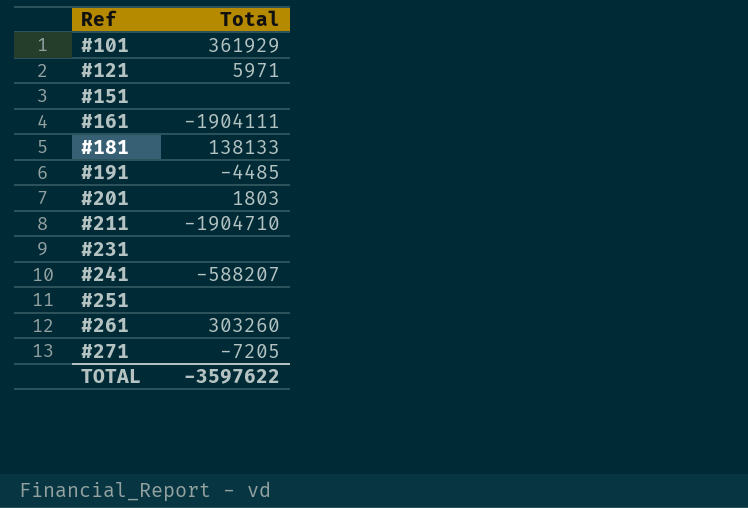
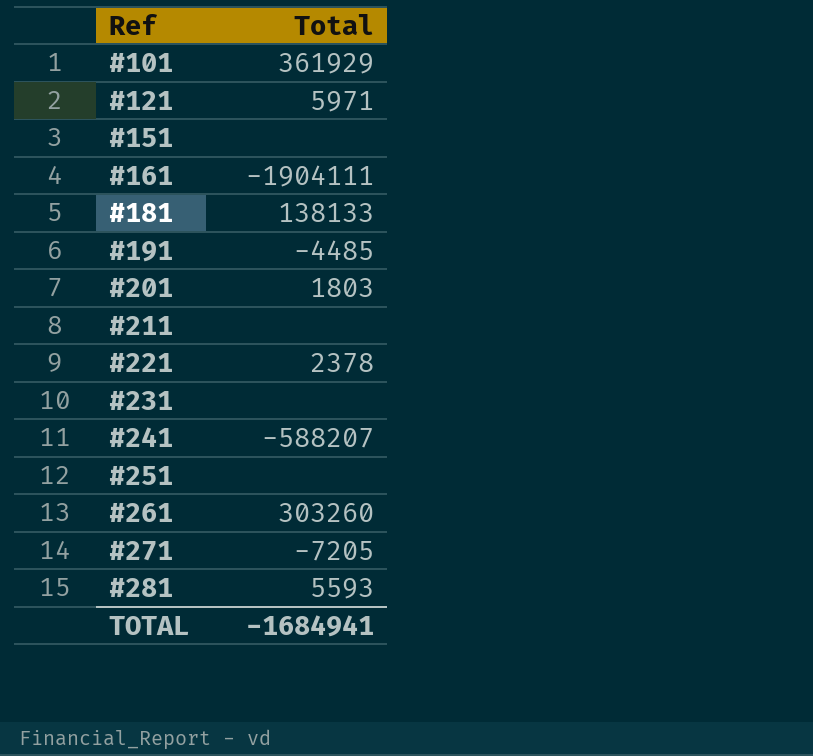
#211 | Total: -1904710 -> none
row #221: none -> 2378
row #281: none -> 5593
TOTAL | Total: -3597622 -> -1684941

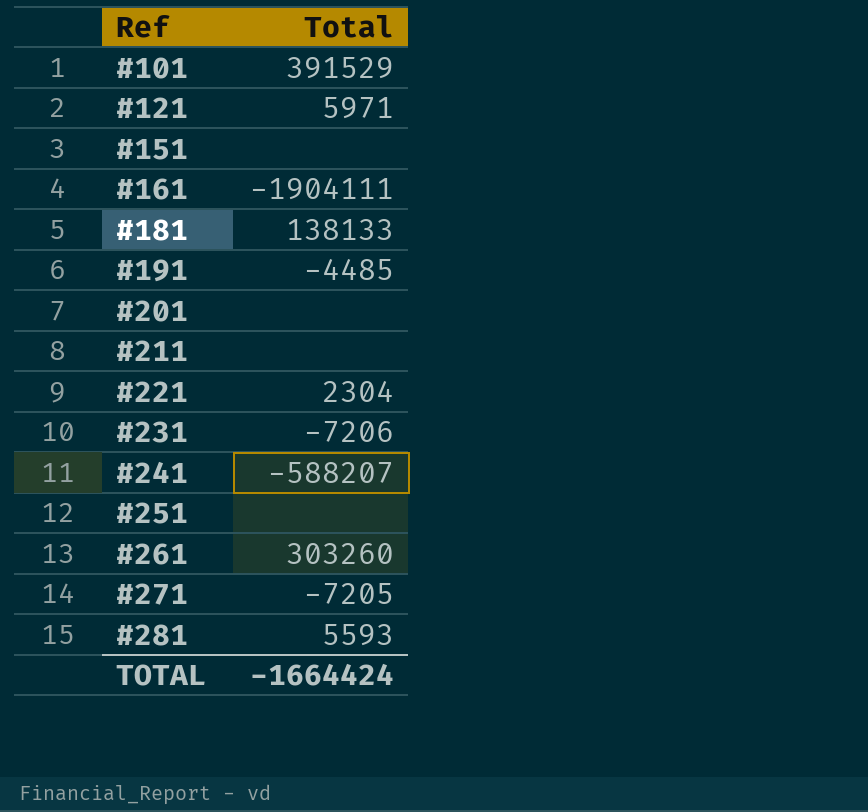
#101 | Total: 361929 -> 391529
#201 | Total: 1803 -> none
#221 | Total: 2378 -> 2304
#231 | Total: none -> -7206
TOTAL | Total: -1684941 -> -1664424

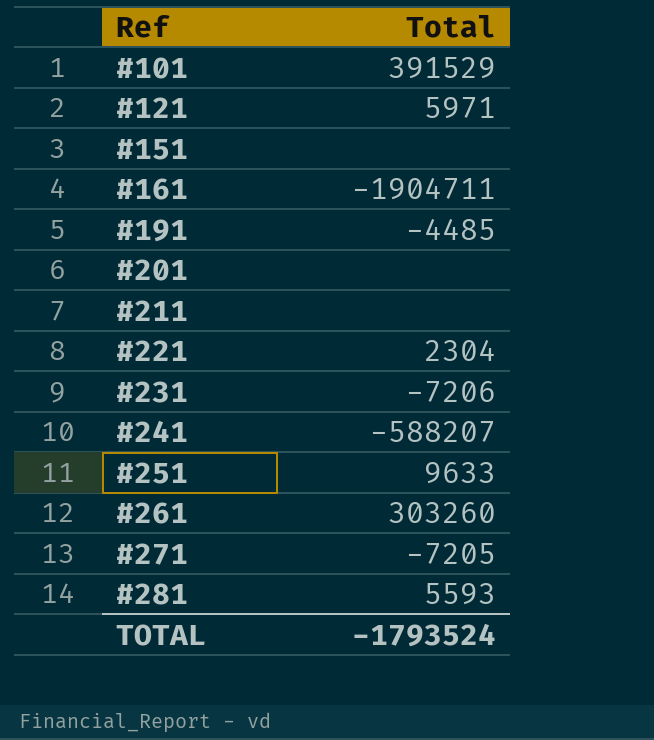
row #181: 138133 -> none
#161 | Total: -1904111 -> -1904711
#251 | Total: none -> 9633
TOTAL | Total: -1664424 -> -1793524

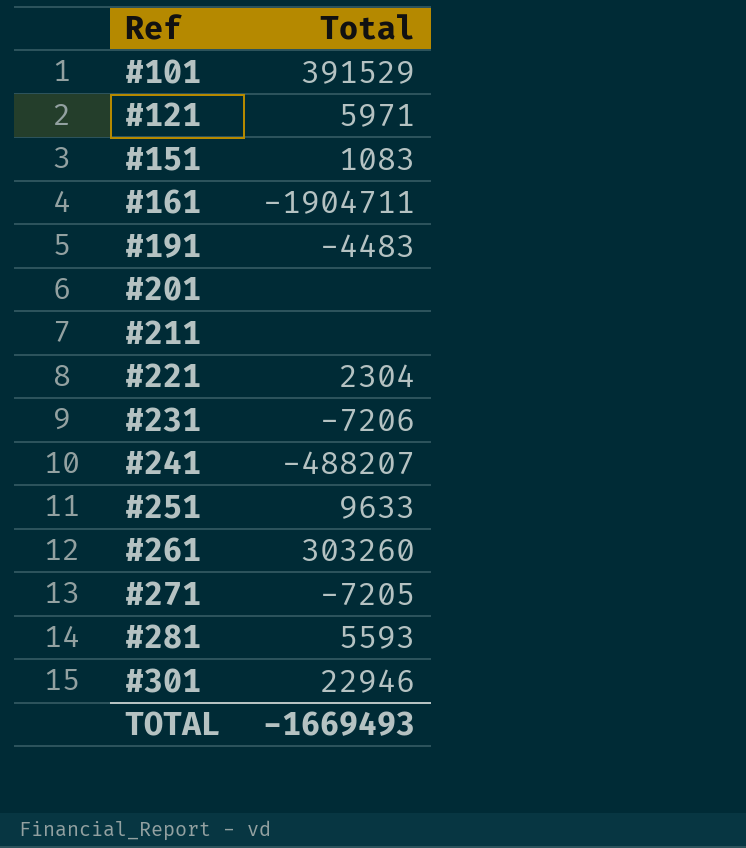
#151 | Total: none -> 1083
#191 | Total: -4485 -> -4483
#241 | Total: -588207 -> -488207
row #301: none -> 22946
TOTAL | Total: -1793524 -> -1669493

